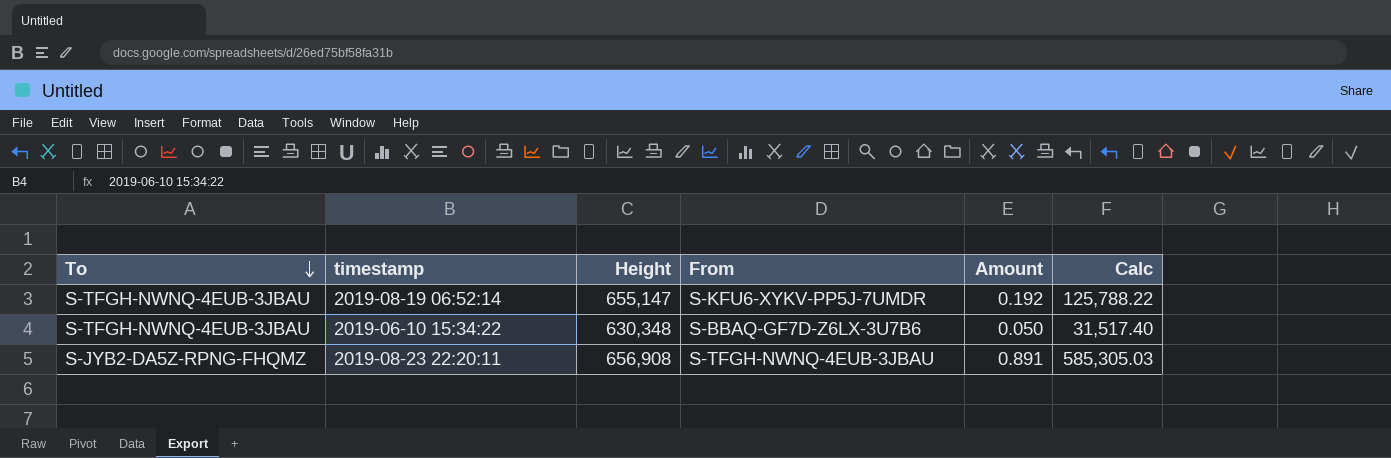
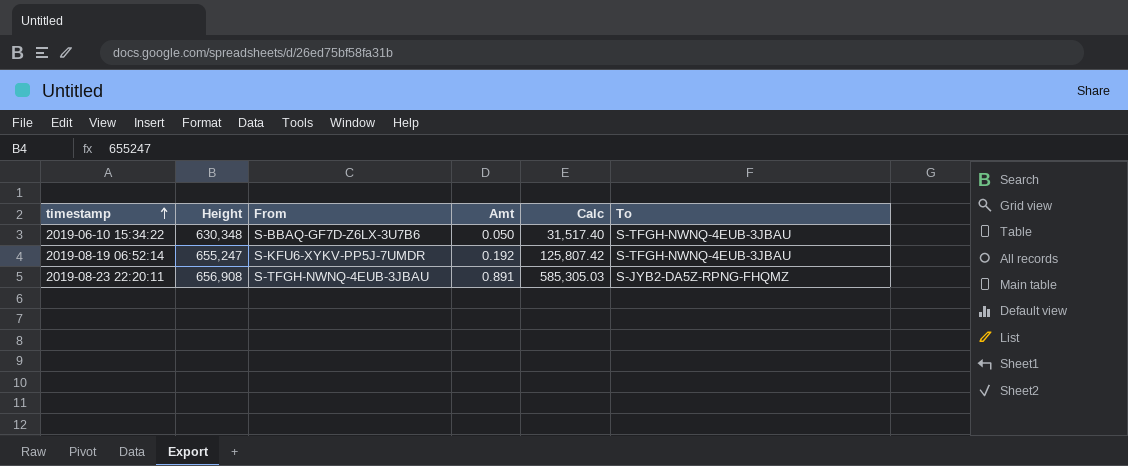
row order: To descending -> timestamp ascending
column name: Amount -> Amt
column To | position: 1 -> 6
2019-08-19 06:52:14 | Height: 655,147 -> 655,247
2019-08-19 06:52:14 | Calc: 125,788.22 -> 125,807.42

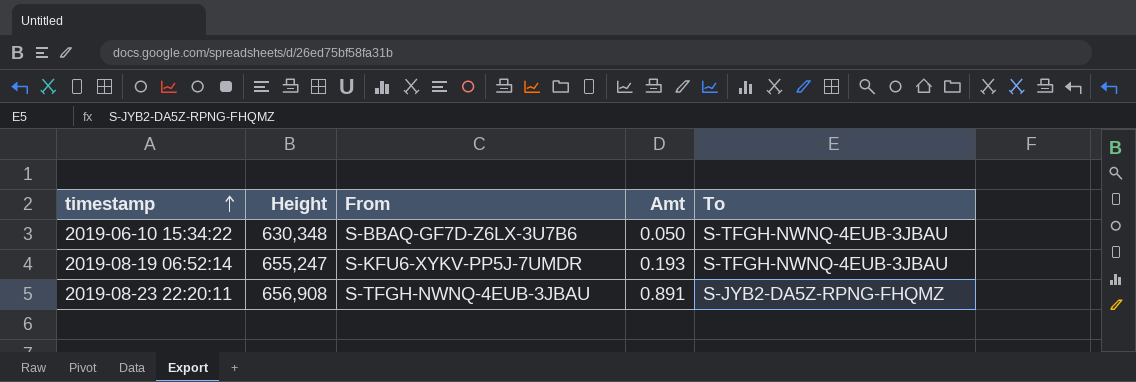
column Calc | formula: [Height] * [Amt] -> none
2019-08-19 06:52:14 | Amt: 0.192 -> 0.193

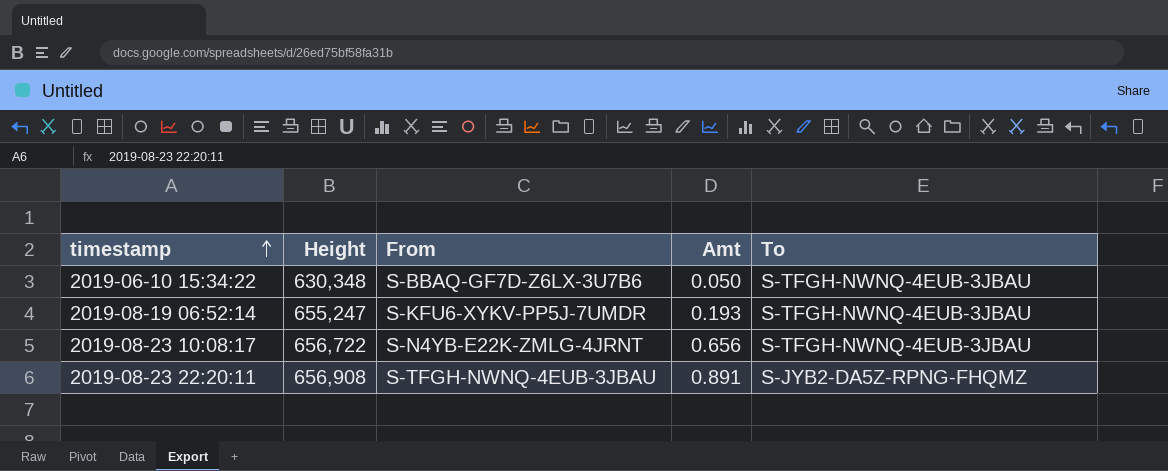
row 2019-08-23 10:08:17: none -> 656,722 | S-N4YB-E22K-ZMLG-4JRNT | 0.656 | S-TFGH-NWNQ-4EUB-3JBAU

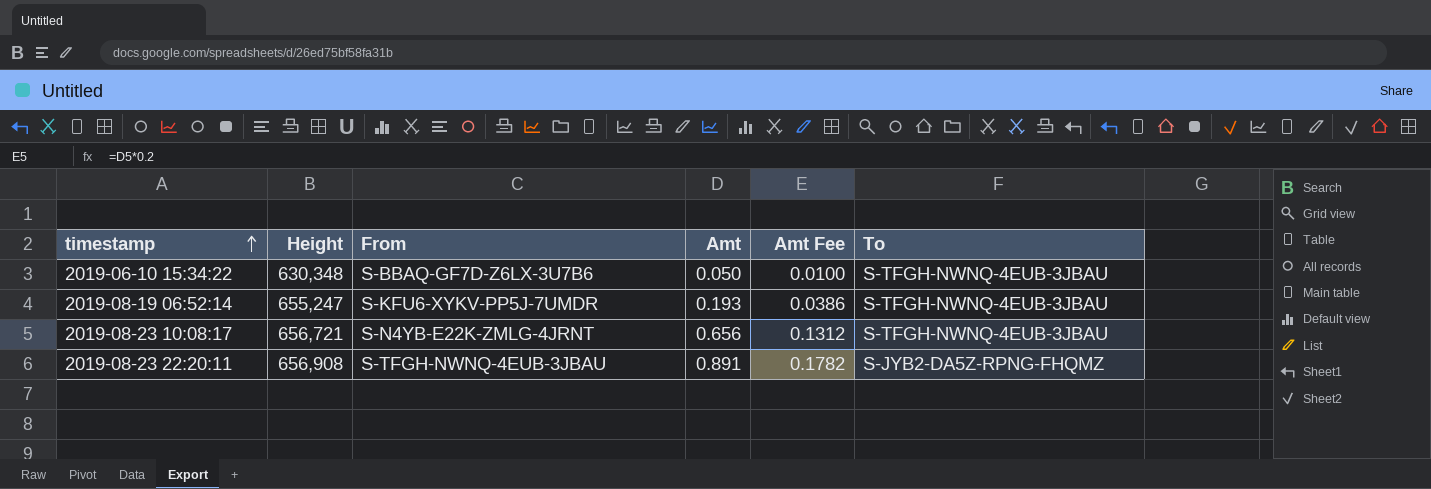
column Amt Fee | formula: none -> [Amt] * 0.2
2019-08-23 10:08:17 | Height: 656,722 -> 656,721

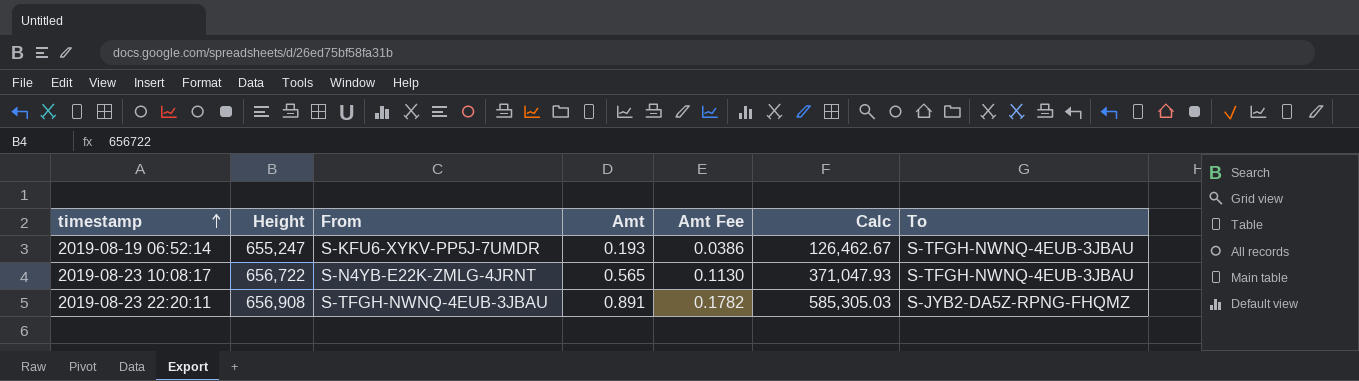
column Calc | formula: none -> [Height] * [Amt]
row 2019-06-10 15:34:22: 630,348 | S-BBAQ-GF7D-Z6LX-3U7B6 | 0.050 | 0.0100 | S-TFGH-NWNQ-4EUB-3JBAU -> none
2019-08-23 10:08:17 | Height: 656,721 -> 656,722
2019-08-23 10:08:17 | Amt: 0.656 -> 0.565
2019-08-23 10:08:17 | Amt Fee: 0.1312 -> 0.1130

